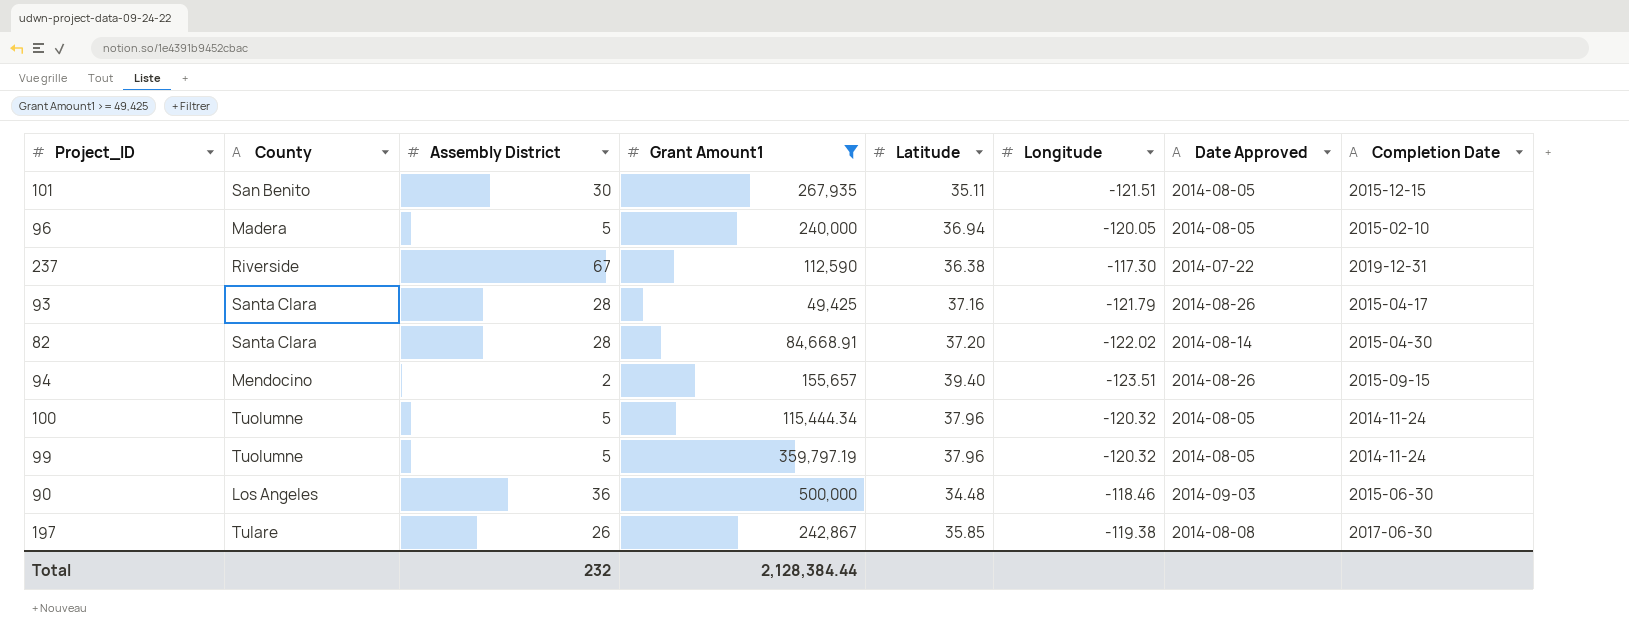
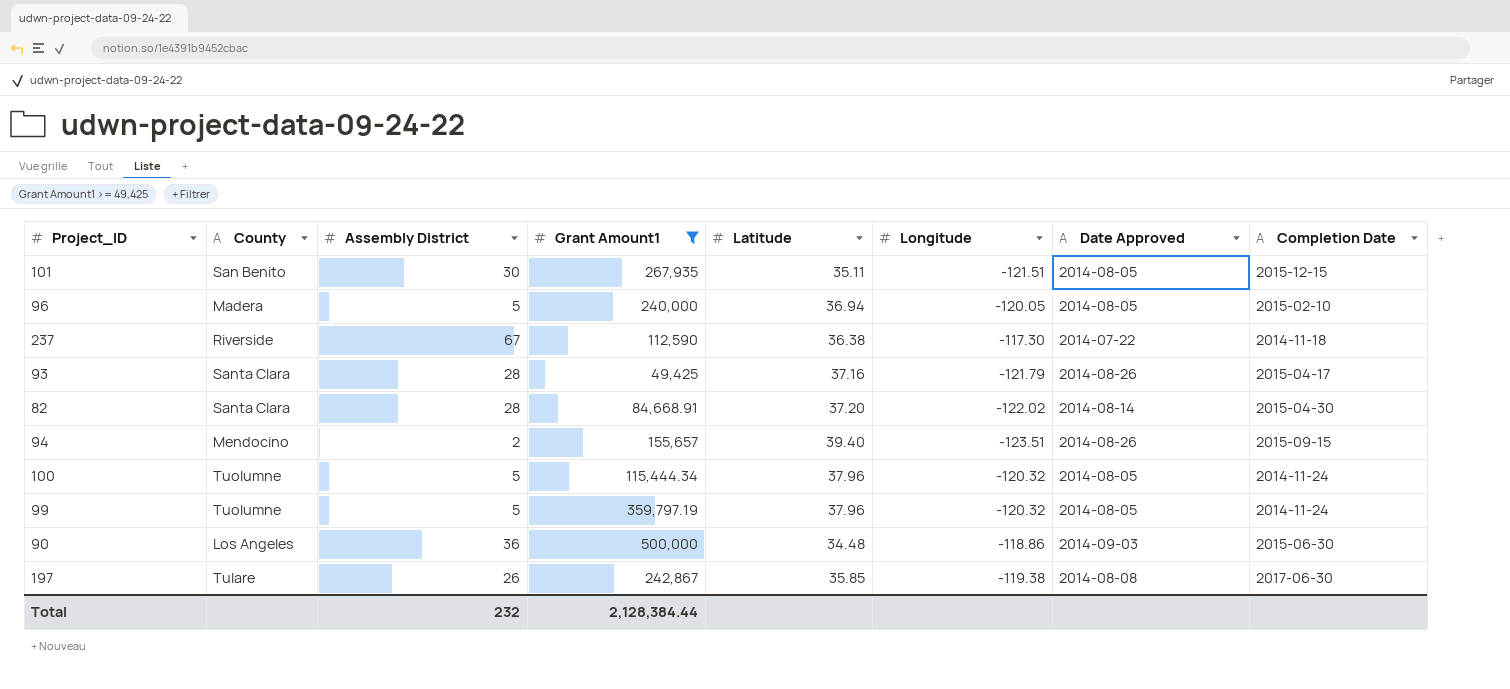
237 | Completion Date: 2019-12-31 -> 2014-11-18
90 | Longitude: -118.46 -> -118.86

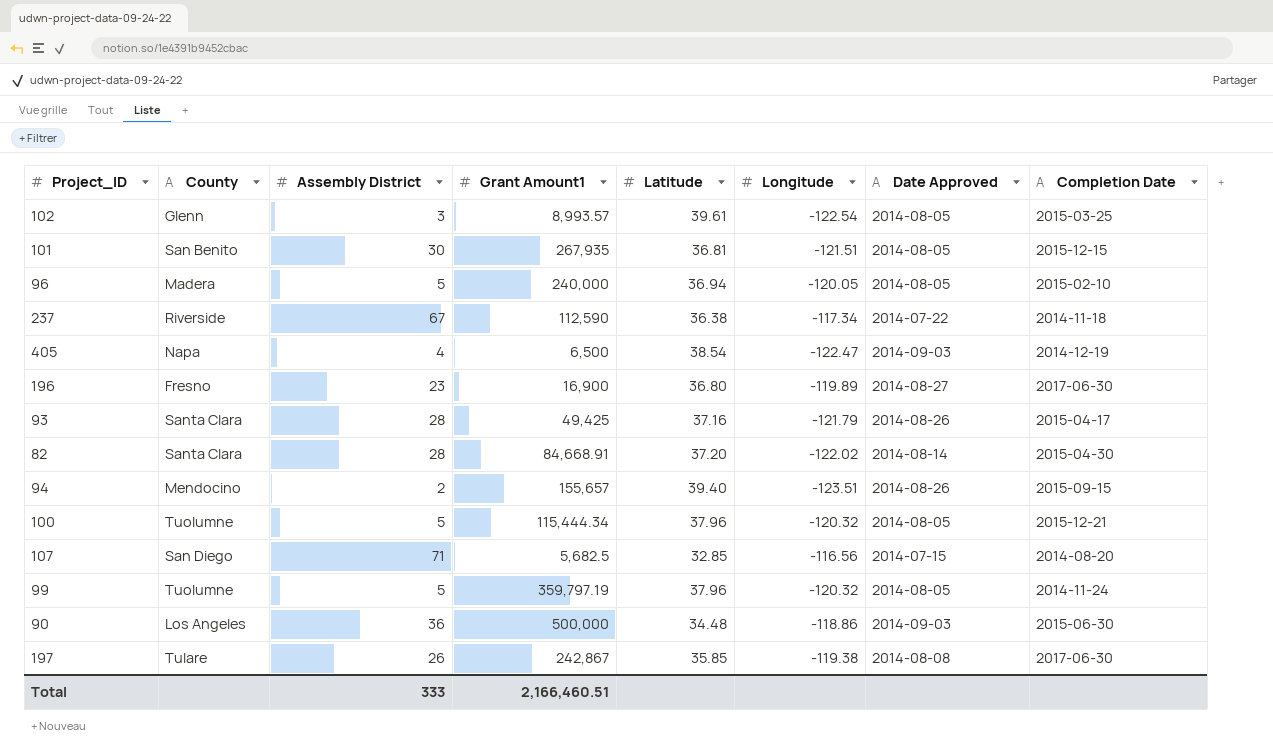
filter: Grant Amount1 >= 49,425 -> none
101 | Latitude: 35.11 -> 36.81
237 | Longitude: -117.30 -> -117.34
100 | Completion Date: 2014-11-24 -> 2015-12-21
Total | Assembly District: 232 -> 333
Total | Grant Amount1: 2,128,384.44 -> 2,166,460.51

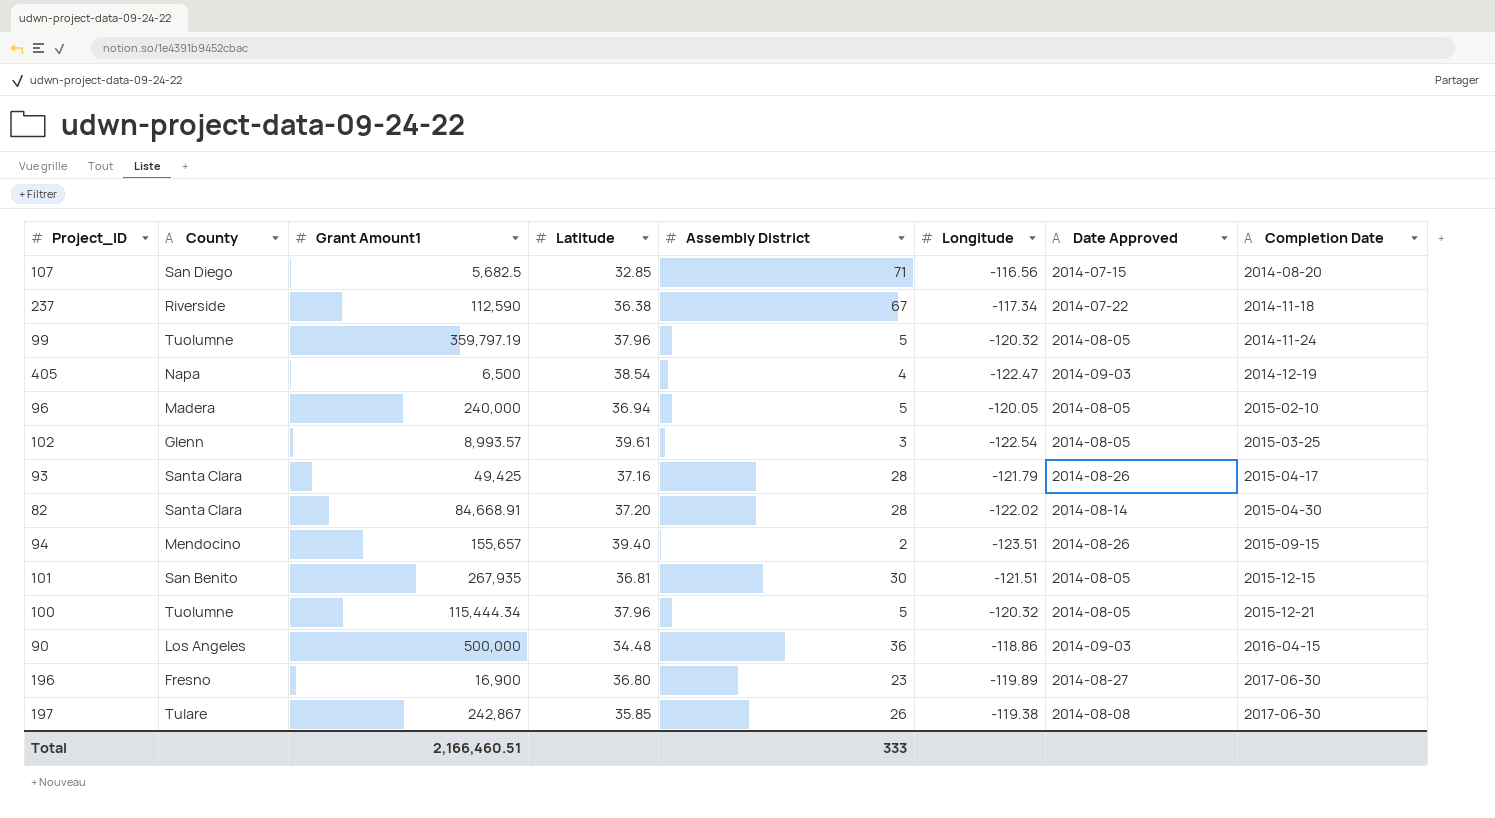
row order: none -> Completion Date ascending
column Assembly District | position: 3 -> 5
90 | Completion Date: 2015-06-30 -> 2016-04-15

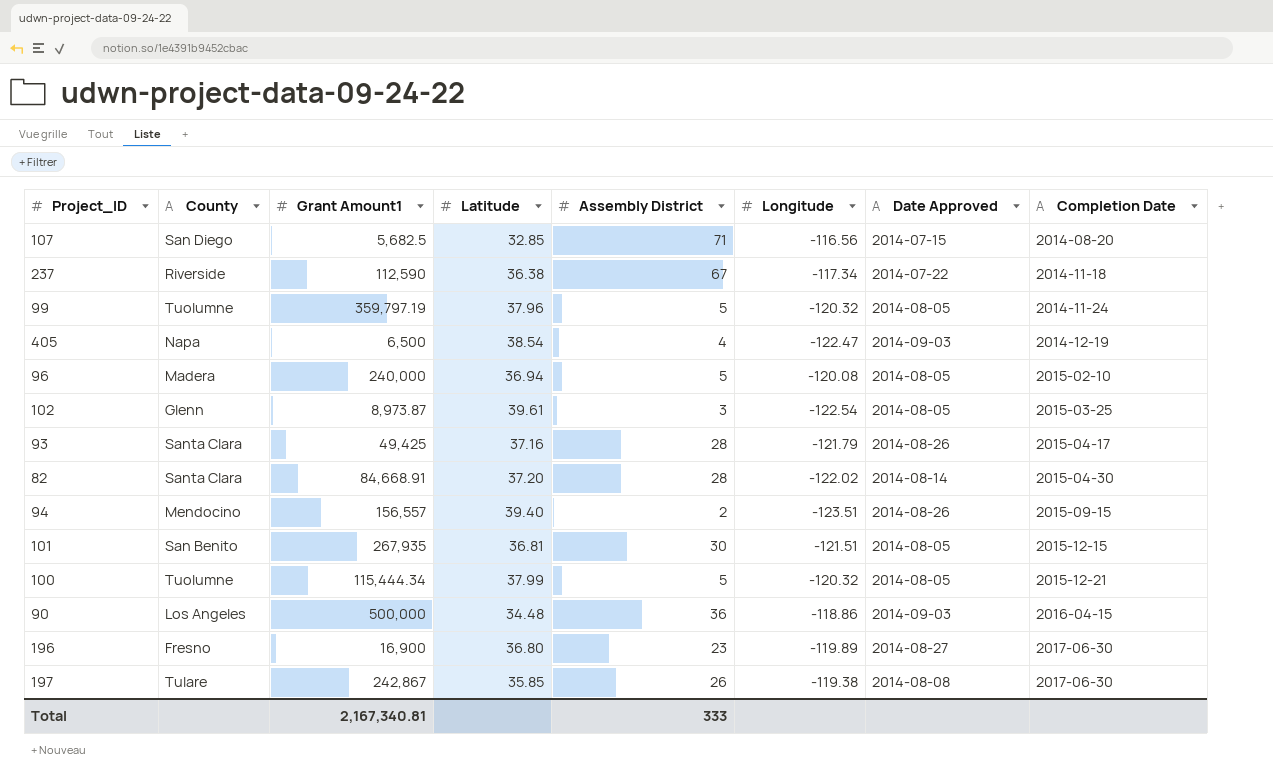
96 | Longitude: -120.05 -> -120.08
102 | Grant Amount1: 8,993.57 -> 8,973.87
94 | Grant Amount1: 155,657 -> 156,557
100 | Latitude: 37.96 -> 37.99
Total | Grant Amount1: 2,166,460.51 -> 2,167,340.81

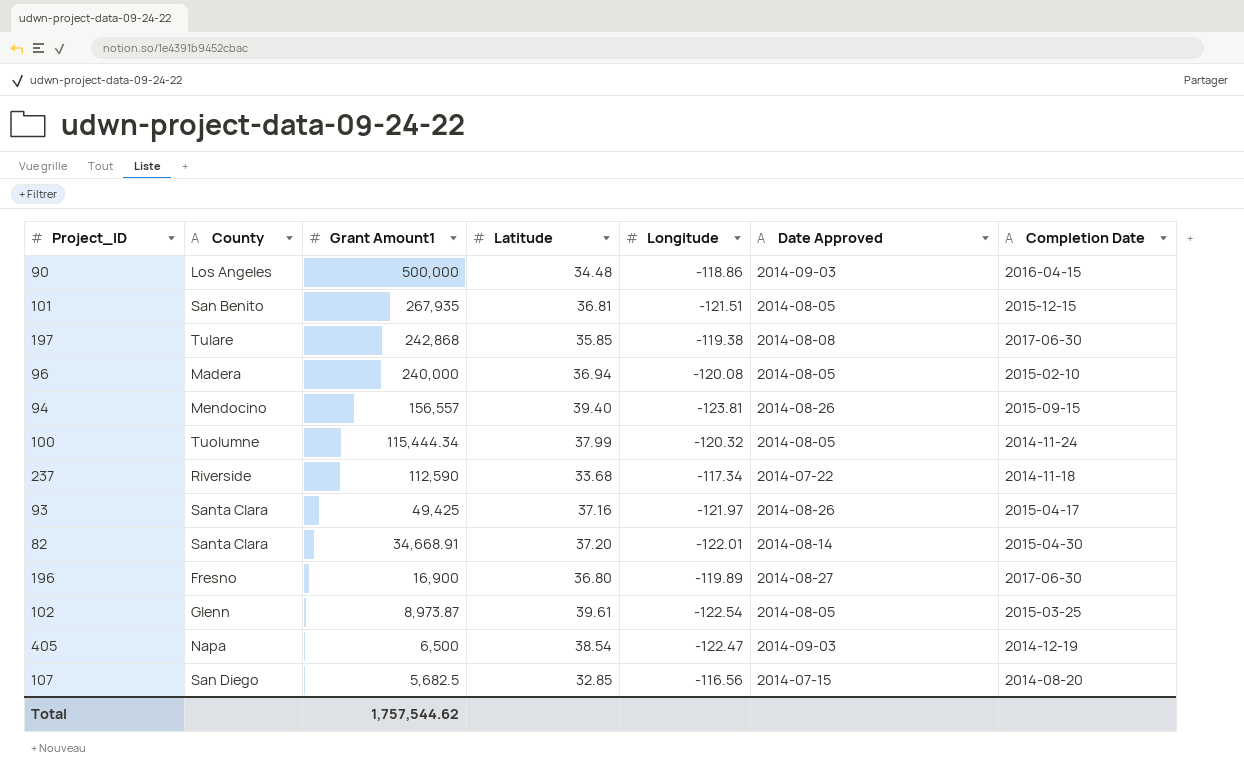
row order: Completion Date ascending -> Grant Amount1 descending
column Assembly District | position: 5 -> none
row 99: Tuolumne | 359,797.19 | 37.96 | 5 | -120.32 | 2014-08-05 | 2014-11-24 -> none
197 | Grant Amount1: 242,867 -> 242,868
94 | Longitude: -123.51 -> -123.81
100 | Completion Date: 2015-12-21 -> 2014-11-24
237 | Latitude: 36.38 -> 33.68
93 | Longitude: -121.79 -> -121.97
82 | Grant Amount1: 84,668.91 -> 34,668.91
82 | Longitude: -122.02 -> -122.01
Total | Grant Amount1: 2,167,340.81 -> 1,757,544.62

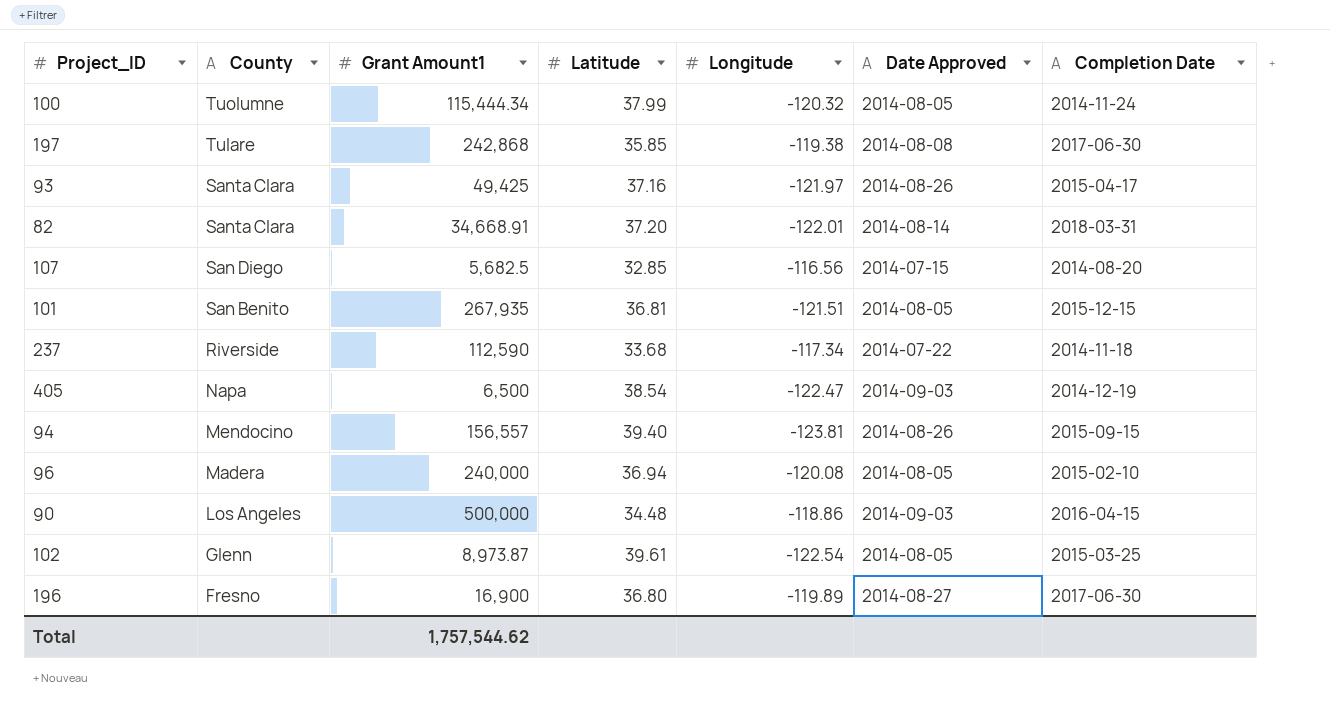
row order: Grant Amount1 descending -> County descending
82 | Completion Date: 2015-04-30 -> 2018-03-31

